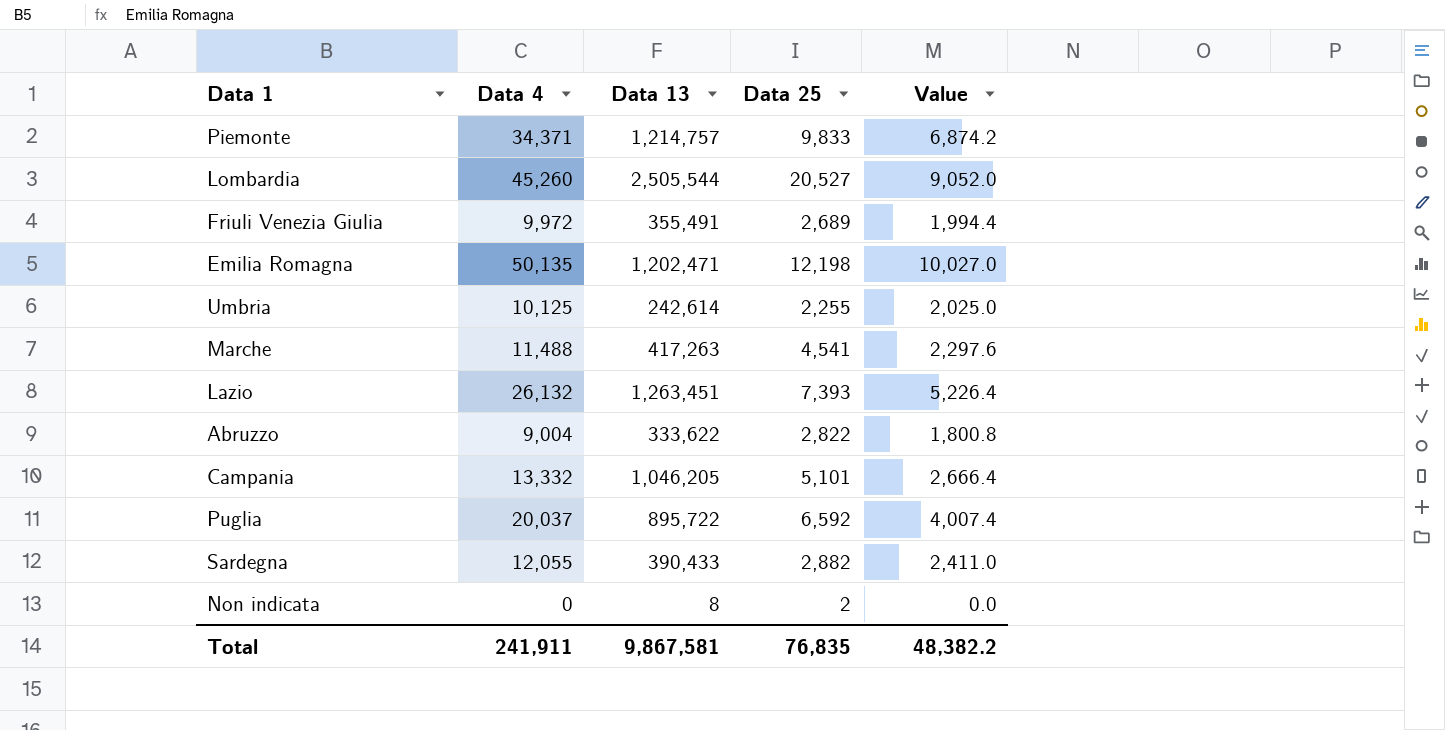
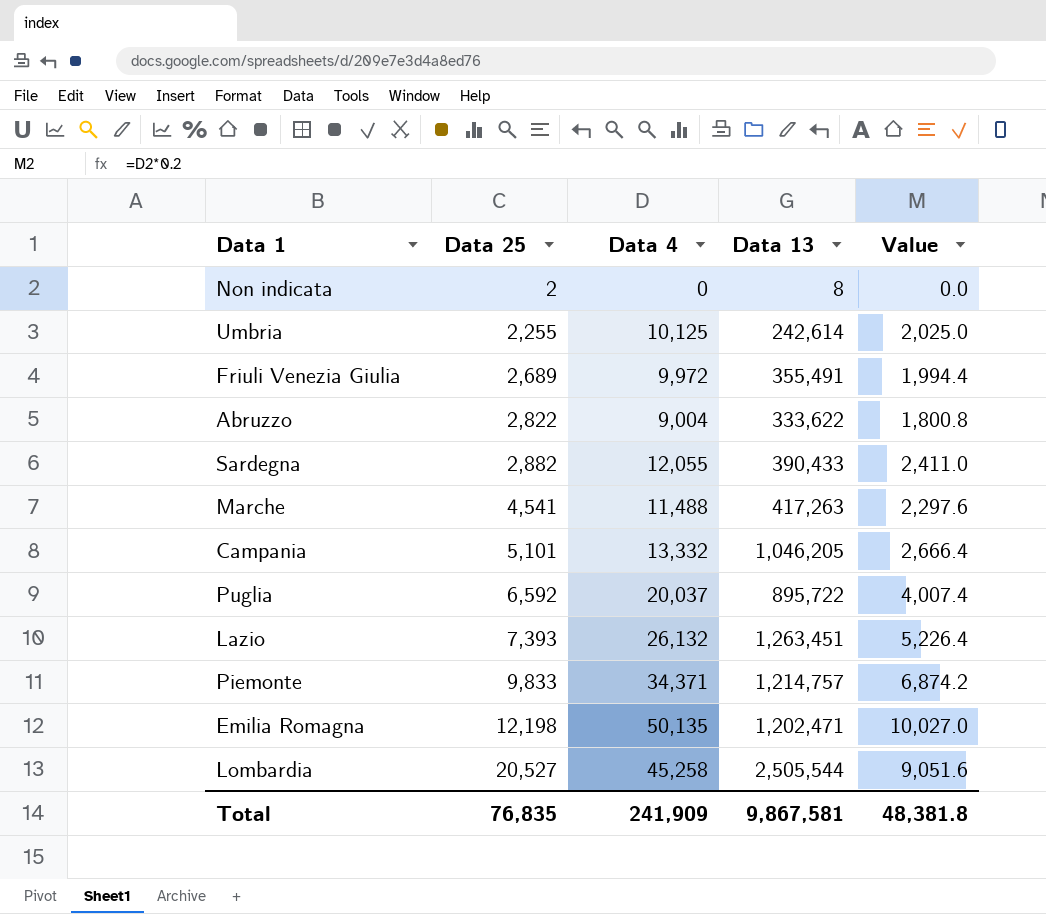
row order: none -> Data 25 ascending
column Data 25 | position: 4 -> 2
Lombardia | Data 4: 45,260 -> 45,258
Lombardia | Value: 9,052.0 -> 9,051.6
Total | Data 4: 241,911 -> 241,909
Total | Value: 48,382.2 -> 48,381.8

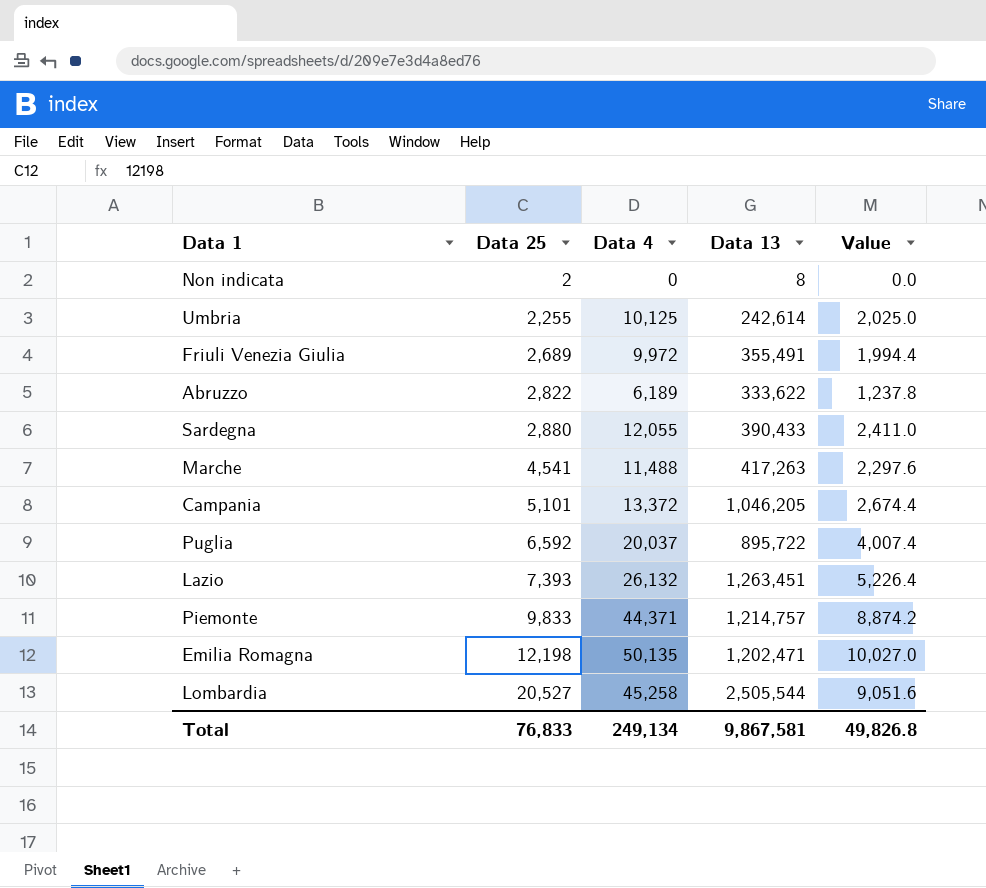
Abruzzo | Data 4: 9,004 -> 6,189
Abruzzo | Value: 1,800.8 -> 1,237.8
Sardegna | Data 25: 2,882 -> 2,880
Campania | Data 4: 13,332 -> 13,372
Campania | Value: 2,666.4 -> 2,674.4
Piemonte | Data 4: 34,371 -> 44,371
Piemonte | Value: 6,874.2 -> 8,874.2
Total | Data 25: 76,835 -> 76,833
Total | Data 4: 241,909 -> 249,134
Total | Value: 48,381.8 -> 49,826.8

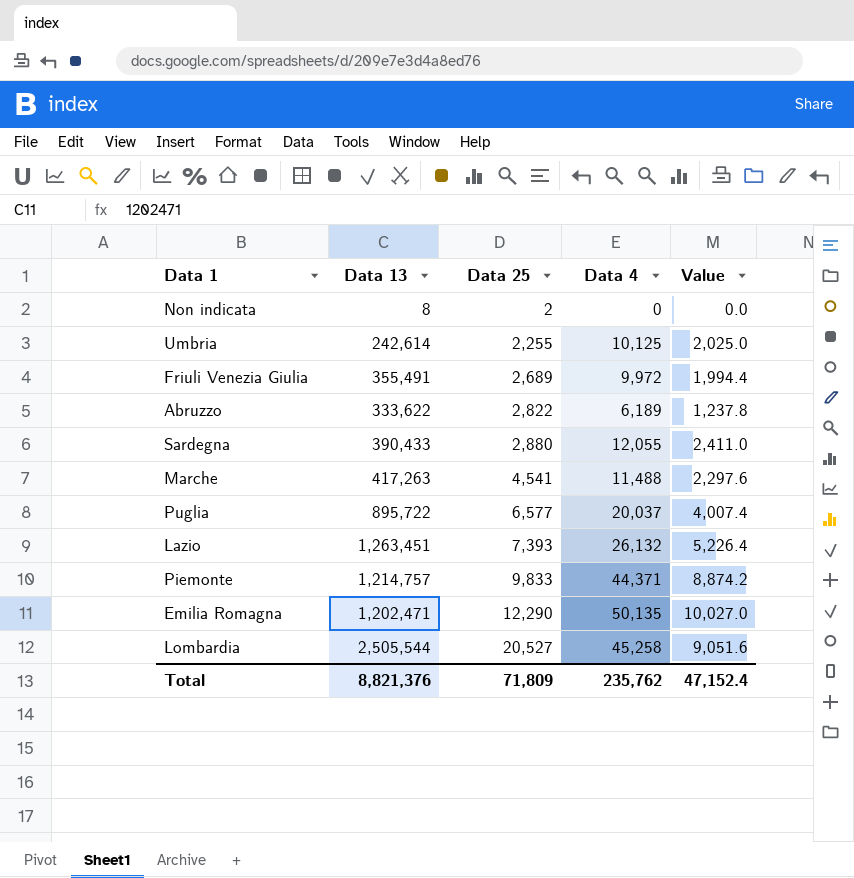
column Data 13 | position: 4 -> 2
row Campania: 5,101 | 13,372 | 1,046,205 | 2,674.4 -> none
Puglia | Data 25: 6,592 -> 6,577
Emilia Romagna | Data 25: 12,198 -> 12,290
Total | Data 13: 9,867,581 -> 8,821,376
Total | Data 25: 76,833 -> 71,809
Total | Data 4: 249,134 -> 235,762
Total | Value: 49,826.8 -> 47,152.4

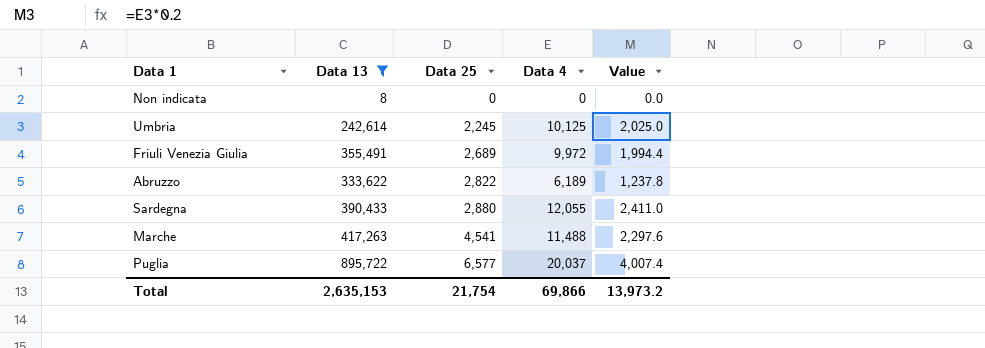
filter: none -> Data 13 <= 895,722
Non indicata | Data 25: 2 -> 0
Umbria | Data 25: 2,255 -> 2,245
Total | Data 13: 8,821,376 -> 2,635,153
Total | Data 25: 71,809 -> 21,754
Total | Data 4: 235,762 -> 69,866
Total | Value: 47,152.4 -> 13,973.2

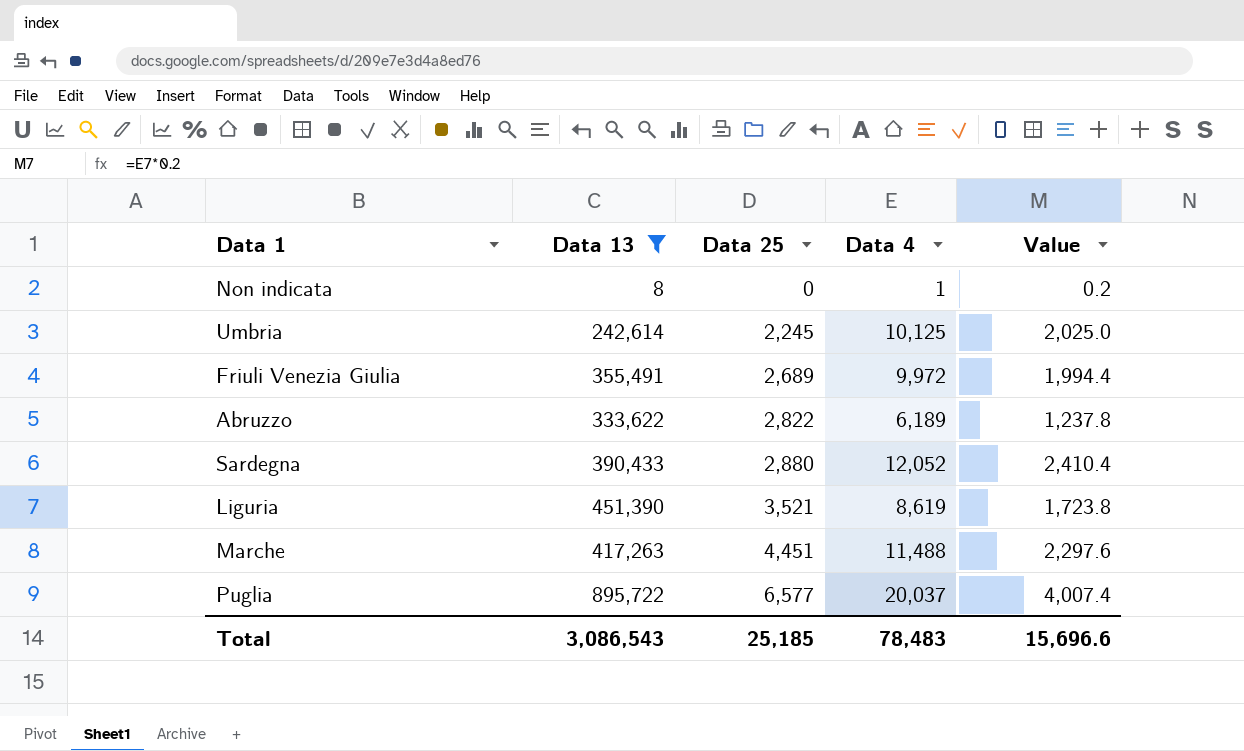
Non indicata | Data 4: 0 -> 1
Non indicata | Value: 0.0 -> 0.2
Sardegna | Data 4: 12,055 -> 12,052
Sardegna | Value: 2,411.0 -> 2,410.4
row Liguria: none -> 451,390 | 3,521 | 8,619 | 1,723.8
Marche | Data 25: 4,541 -> 4,451
Total | Data 13: 2,635,153 -> 3,086,543
Total | Data 25: 21,754 -> 25,185
Total | Data 4: 69,866 -> 78,483
Total | Value: 13,973.2 -> 15,696.6

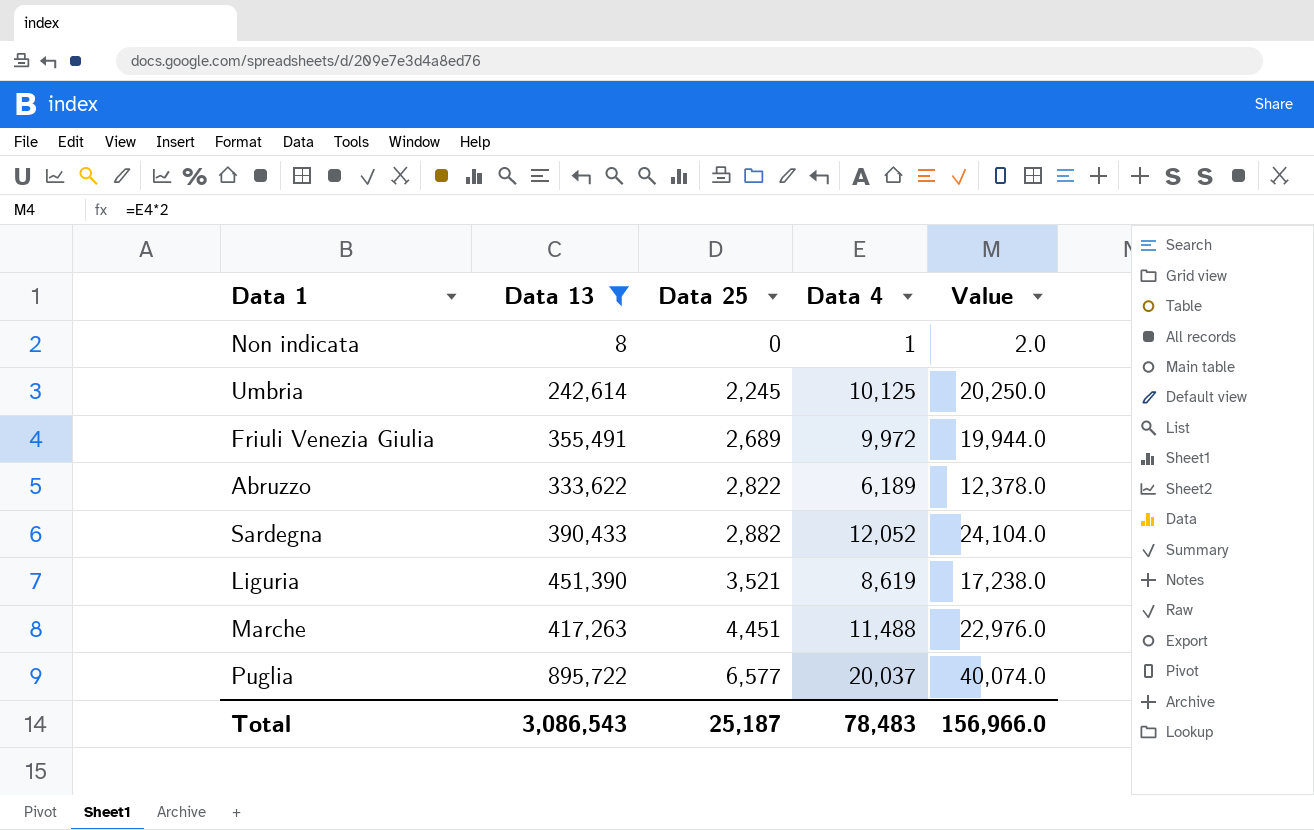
column Value | formula: [Data 4] * 0.2 -> [Data 4] * 2
Sardegna | Data 25: 2,880 -> 2,882
Total | Data 25: 25,185 -> 25,187
Total | Value: 15,696.6 -> 156,966.0

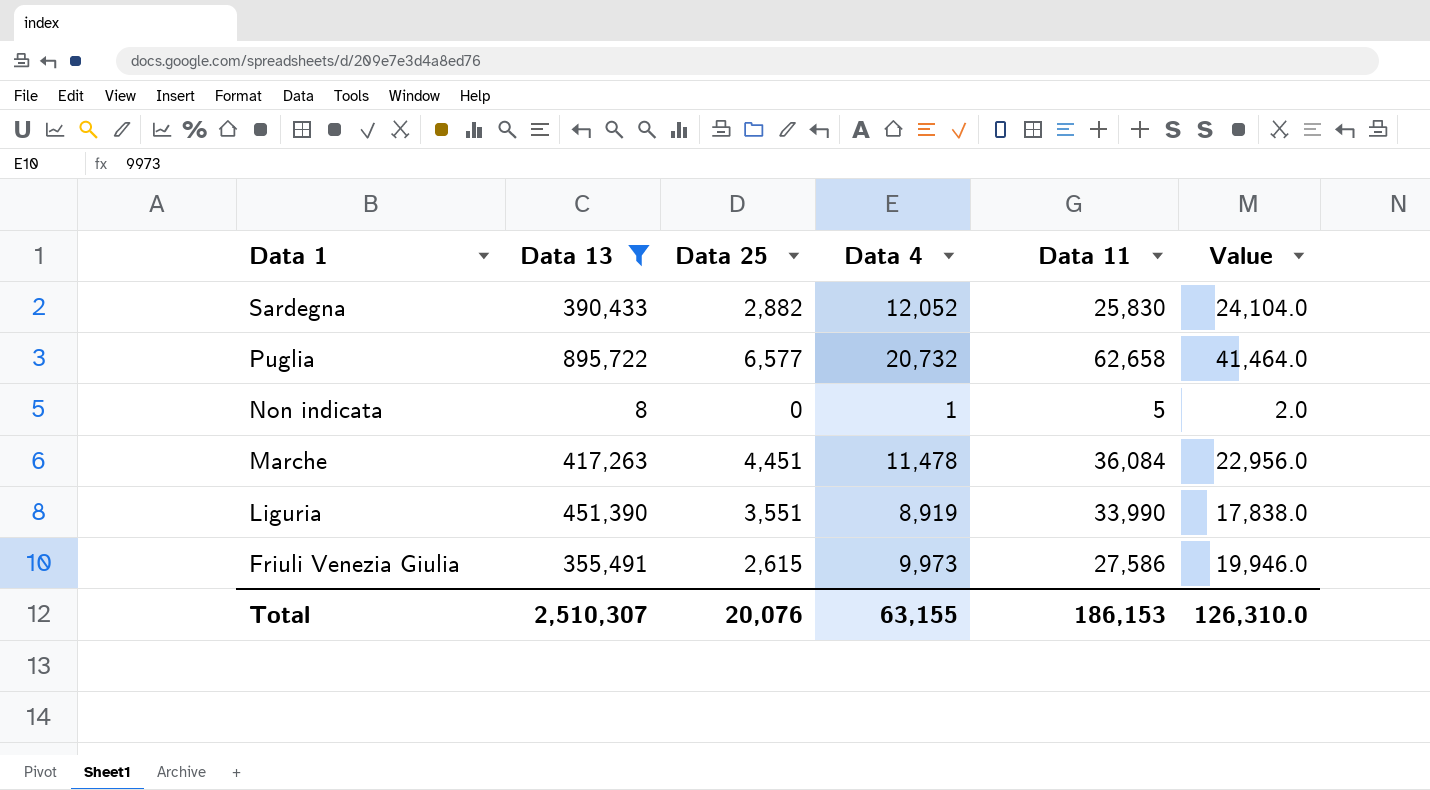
row order: Data 25 ascending -> Data 1 descending
column Data 11 | position: none -> 5
row Umbria: 242,614 | 2,245 | 10,125 | 20,250.0 -> none
row Abruzzo: 333,622 | 2,822 | 6,189 | 12,378.0 -> none
Puglia | Data 4: 20,037 -> 20,732
Puglia | Value: 40,074.0 -> 41,464.0
Marche | Data 4: 11,488 -> 11,478
Marche | Value: 22,976.0 -> 22,956.0
Liguria | Data 25: 3,521 -> 3,551
Liguria | Data 4: 8,619 -> 8,919
Liguria | Value: 17,238.0 -> 17,838.0
Friuli Venezia Giulia | Data 25: 2,689 -> 2,615
Friuli Venezia Giulia | Data 4: 9,972 -> 9,973
Friuli Venezia Giulia | Value: 19,944.0 -> 19,946.0
Total | Data 13: 3,086,543 -> 2,510,307
Total | Data 25: 25,187 -> 20,076
Total | Data 4: 78,483 -> 63,155
Total | Value: 156,966.0 -> 126,310.0

